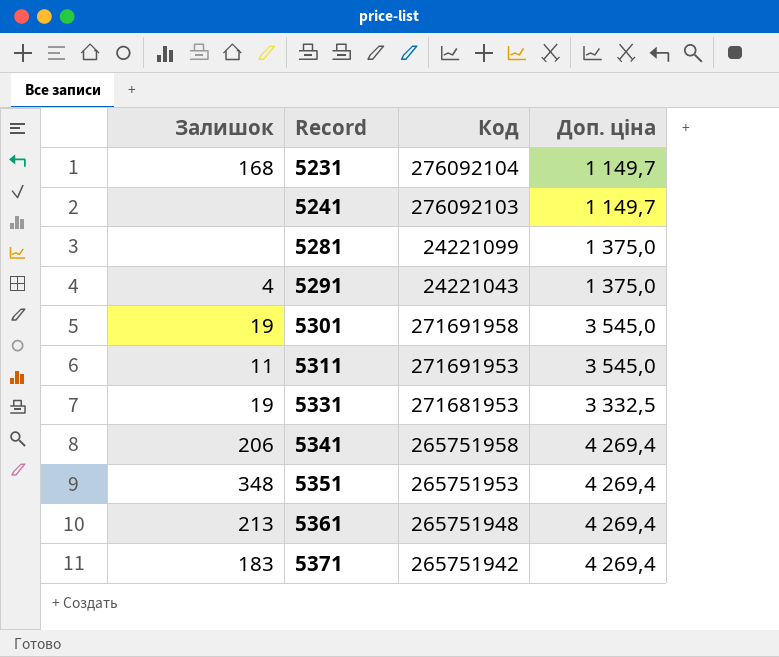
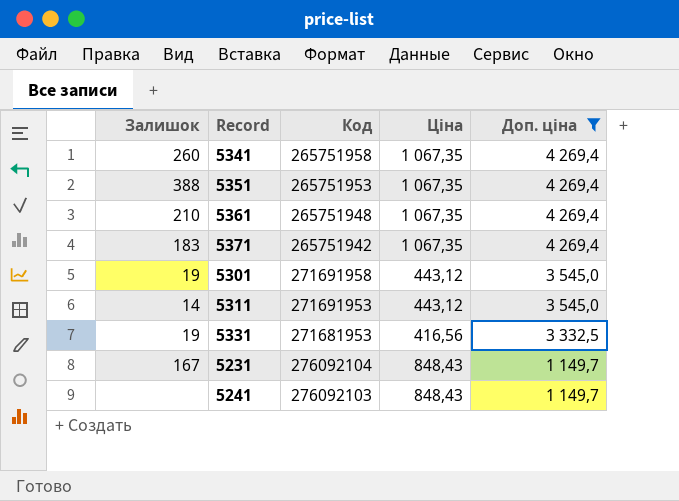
filter: none -> Доп. ціна != 1 375,0
row order: Record ascending -> Доп. ціна descending
column Ціна | position: none -> 4
5341 | Залишок: 206 -> 260
5351 | Залишок: 348 -> 388
5361 | Залишок: 213 -> 210
5311 | Залишок: 11 -> 14
5231 | Залишок: 168 -> 167

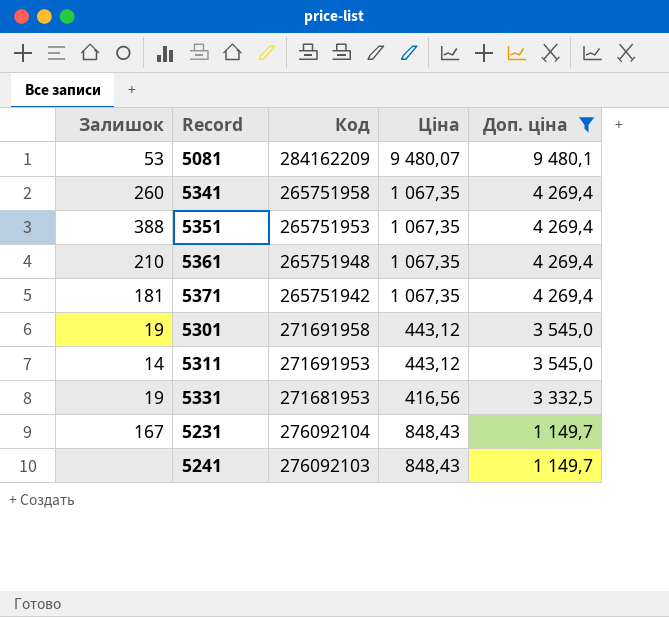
row 5081: none -> 53 | 284162209 | 9 480,07 | 9 480,1
5371 | Залишок: 183 -> 181

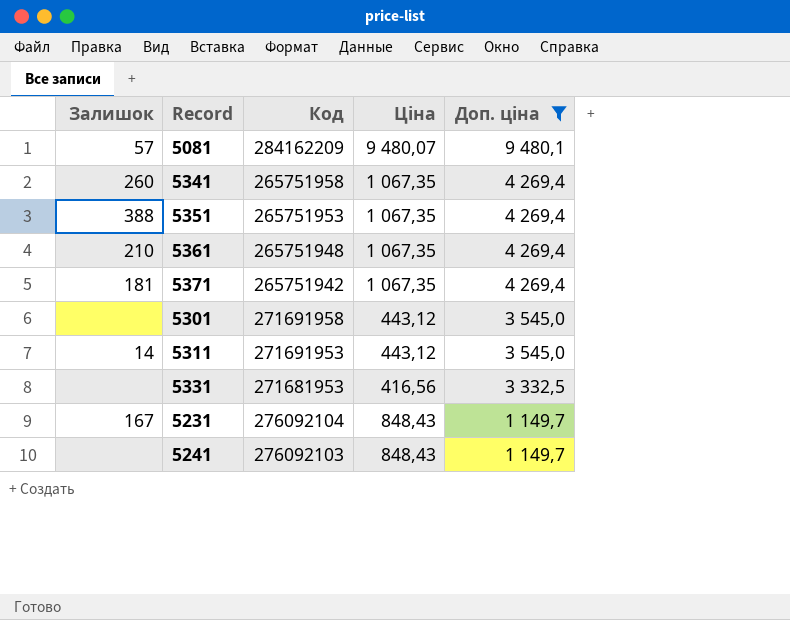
5081 | Залишок: 53 -> 57
5301 | Залишок: 19 -> none
5331 | Залишок: 19 -> none

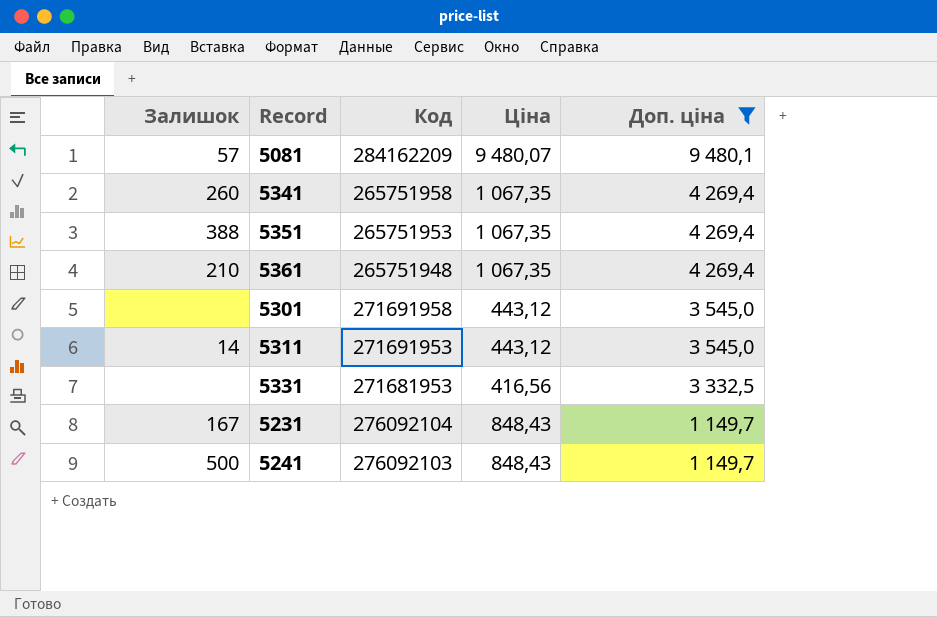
row 5371: 181 | 265751942 | 1 067,35 | 4 269,4 -> none
5241 | Залишок: none -> 500

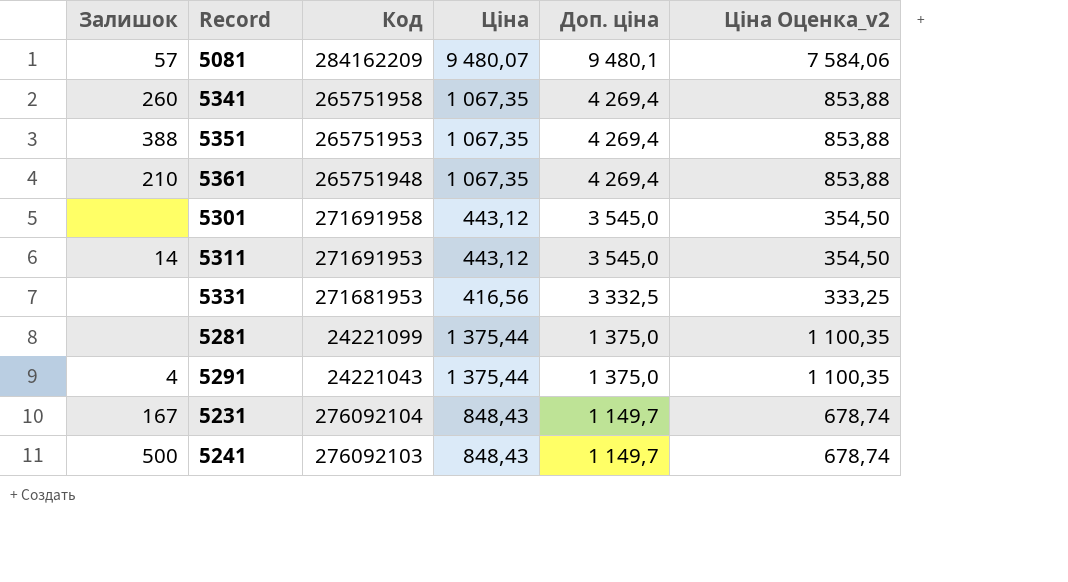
filter: Доп. ціна != 1 375,0 -> none
column Ціна Оценка_v2 | formula: none -> [Ціна] * 0,8

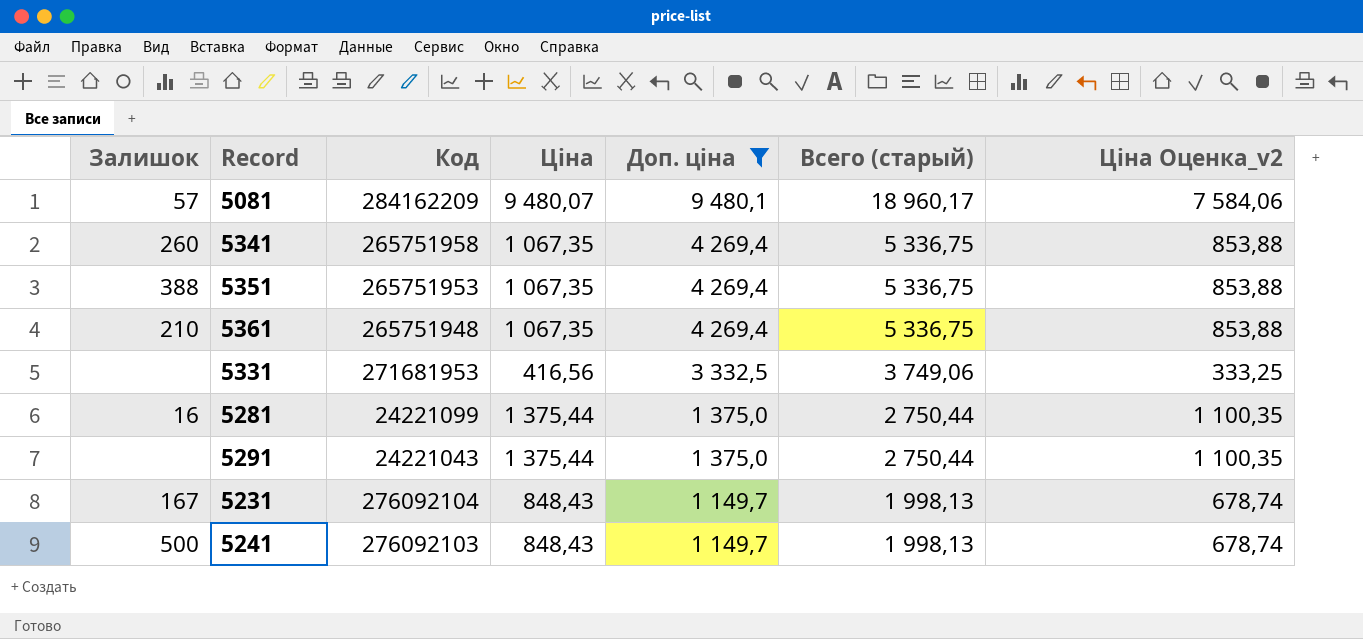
filter: none -> Доп. ціна != 3 545,0
column Всего (старый) | formula: none -> [Ціна] + [Доп. ціна]
5281 | Залишок: none -> 16
5291 | Залишок: 4 -> none

